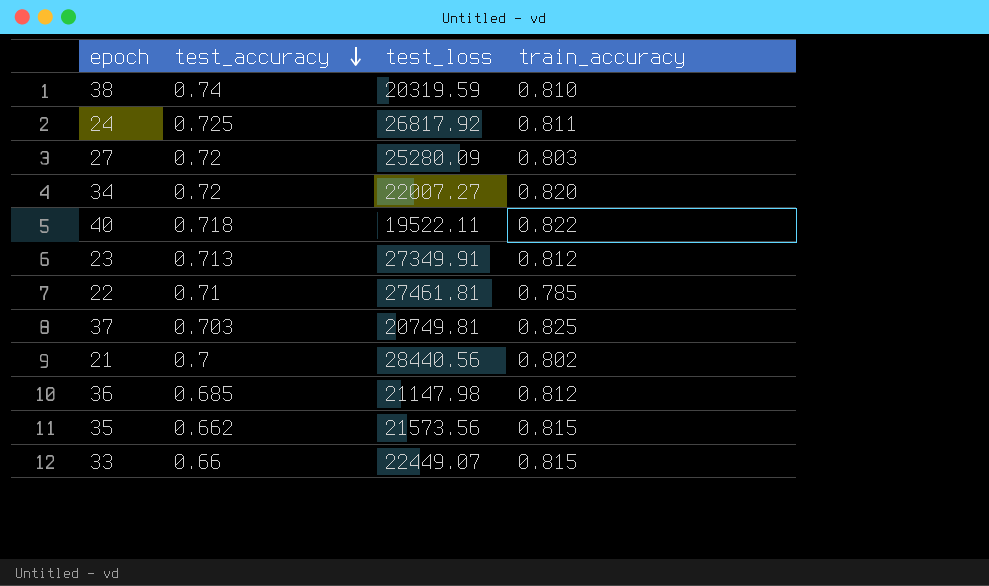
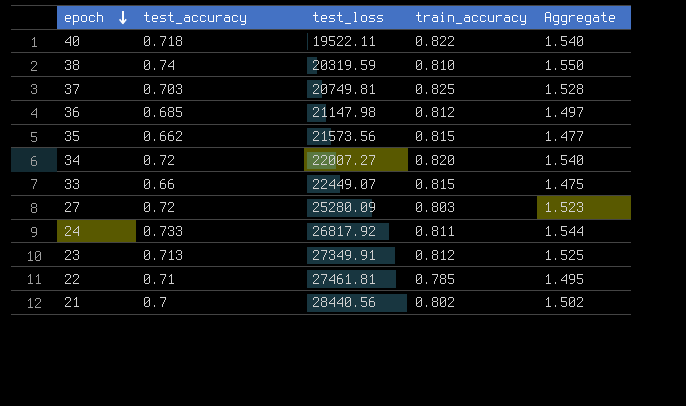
row order: test_accuracy descending -> epoch descending
column Aggregate | formula: none -> [test_accuracy] + [train_accuracy]
24 | test_accuracy: 0.725 -> 0.733

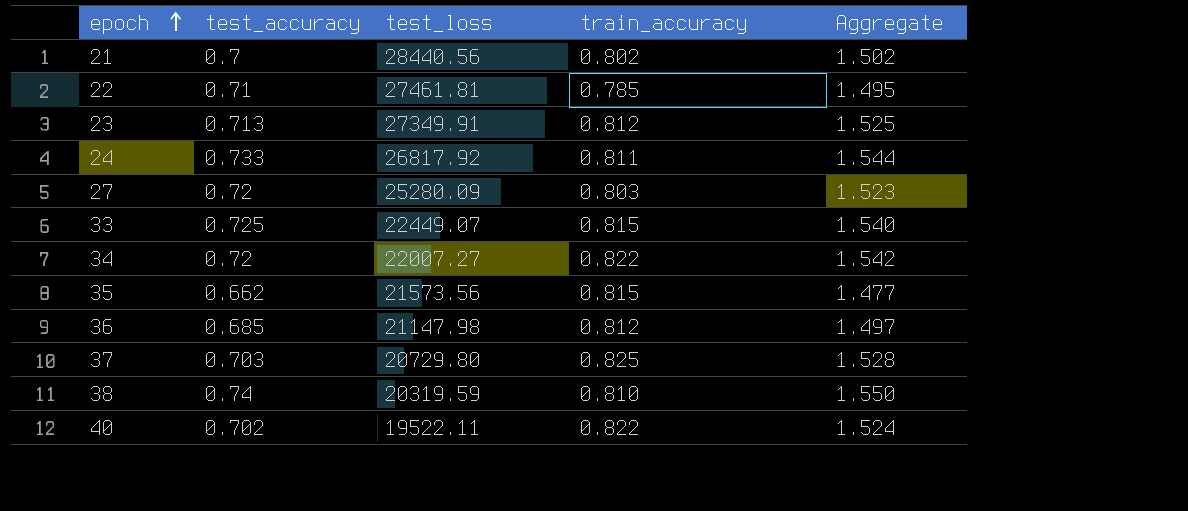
row order: epoch descending -> epoch ascending
33 | test_accuracy: 0.66 -> 0.725
33 | Aggregate: 1.475 -> 1.540
34 | train_accuracy: 0.820 -> 0.822
34 | Aggregate: 1.540 -> 1.542
37 | test_loss: 20749.81 -> 20729.80
40 | test_accuracy: 0.718 -> 0.702
40 | Aggregate: 1.540 -> 1.524

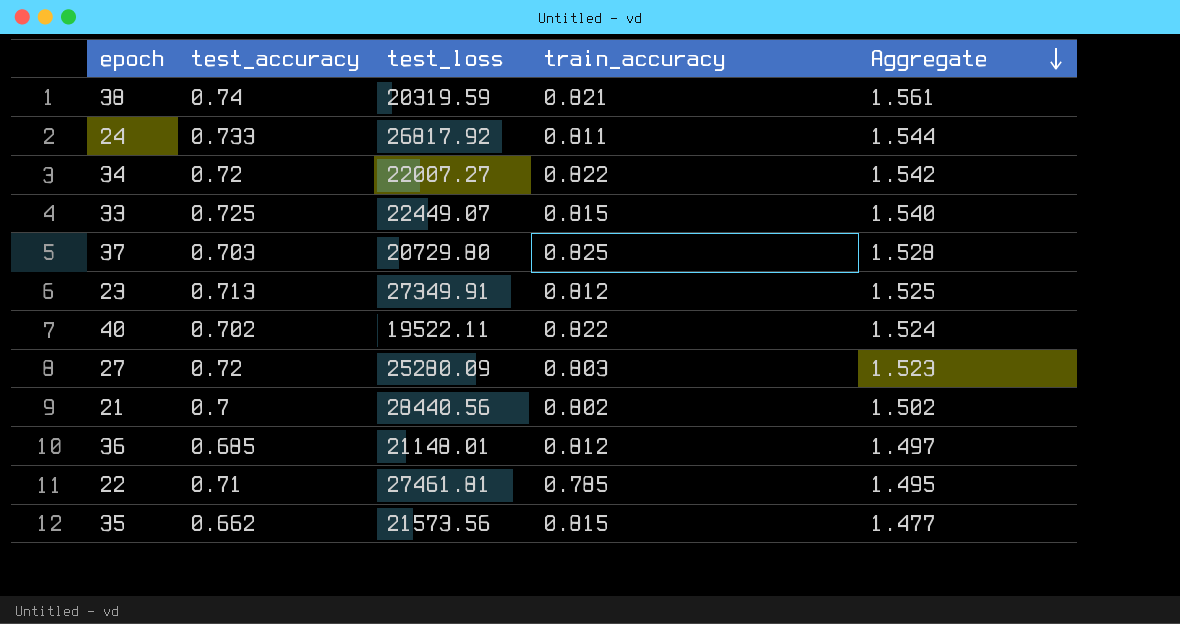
row order: epoch ascending -> Aggregate descending
38 | train_accuracy: 0.810 -> 0.821
38 | Aggregate: 1.550 -> 1.561
36 | test_loss: 21147.98 -> 21148.01

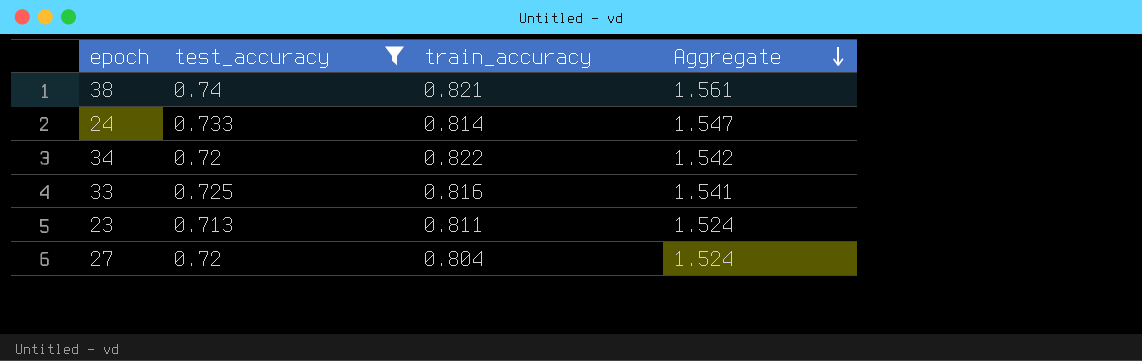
filter: none -> test_accuracy >= 0.713
column test_loss | position: 3 -> none
24 | train_accuracy: 0.811 -> 0.814
24 | Aggregate: 1.544 -> 1.547
33 | train_accuracy: 0.815 -> 0.816
33 | Aggregate: 1.540 -> 1.541
23 | train_accuracy: 0.812 -> 0.811
23 | Aggregate: 1.525 -> 1.524
27 | train_accuracy: 0.803 -> 0.804
27 | Aggregate: 1.523 -> 1.524

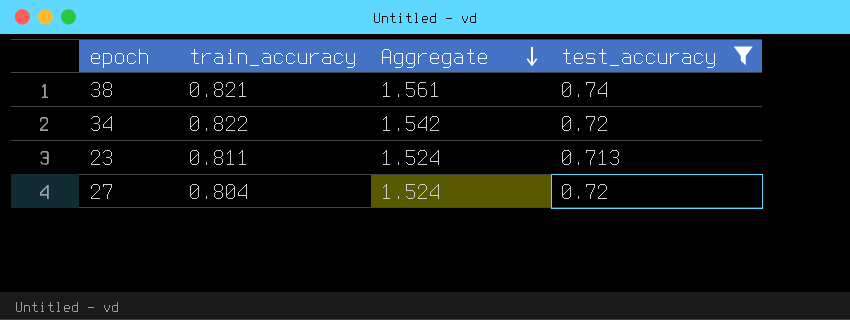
column test_accuracy | position: 2 -> 4
row 24: 0.733 | 0.814 | 1.547 -> none
row 33: 0.725 | 0.816 | 1.541 -> none

